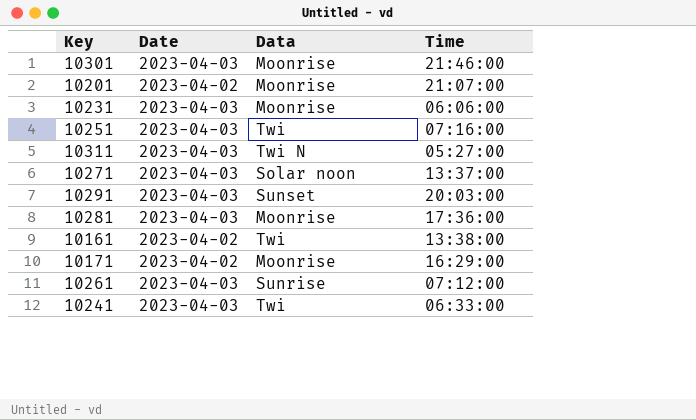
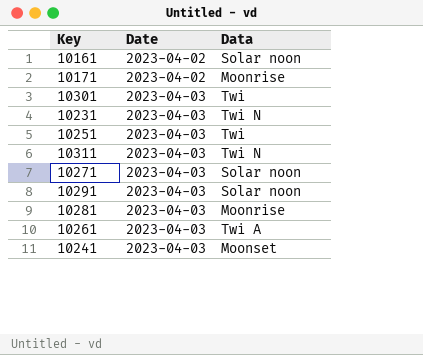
row order: none -> Date ascending
column Time | position: 4 -> none
row 10201: 2023-04-02 | Moonrise | 21:07:00 -> none
10161 | Data: Twi -> Solar noon
10301 | Data: Moonrise -> Twi
10231 | Data: Moonrise -> Twi N
10291 | Data: Sunset -> Solar noon
10261 | Data: Sunrise -> Twi A
10241 | Data: Twi -> Moonset

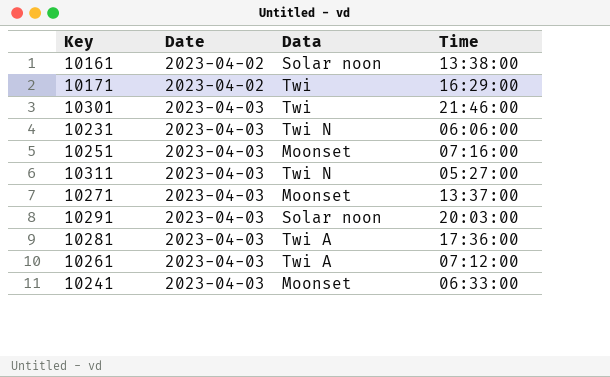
column Time | position: none -> 4
10171 | Data: Moonrise -> Twi
10251 | Data: Twi -> Moonset
10271 | Data: Solar noon -> Moonset
10281 | Data: Moonrise -> Twi A

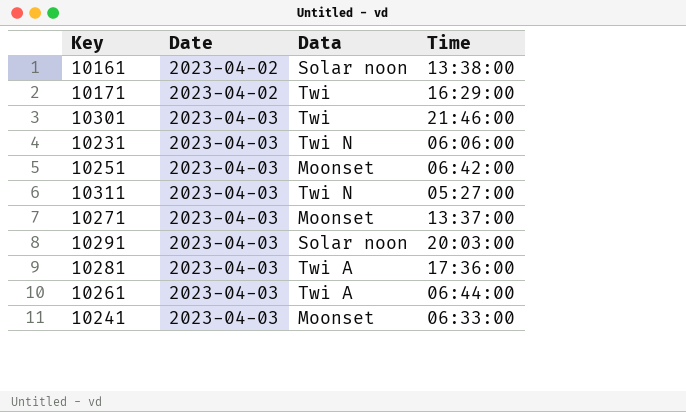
10251 | Time: 07:16:00 -> 06:42:00
10261 | Time: 07:12:00 -> 06:44:00

